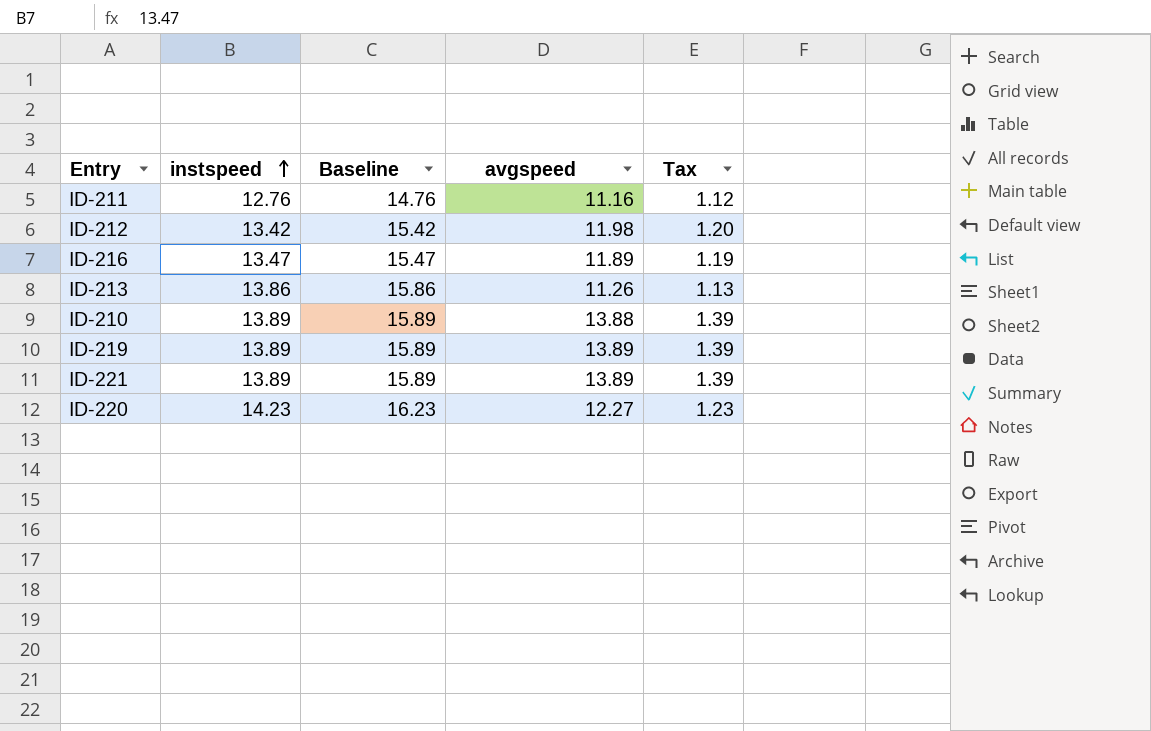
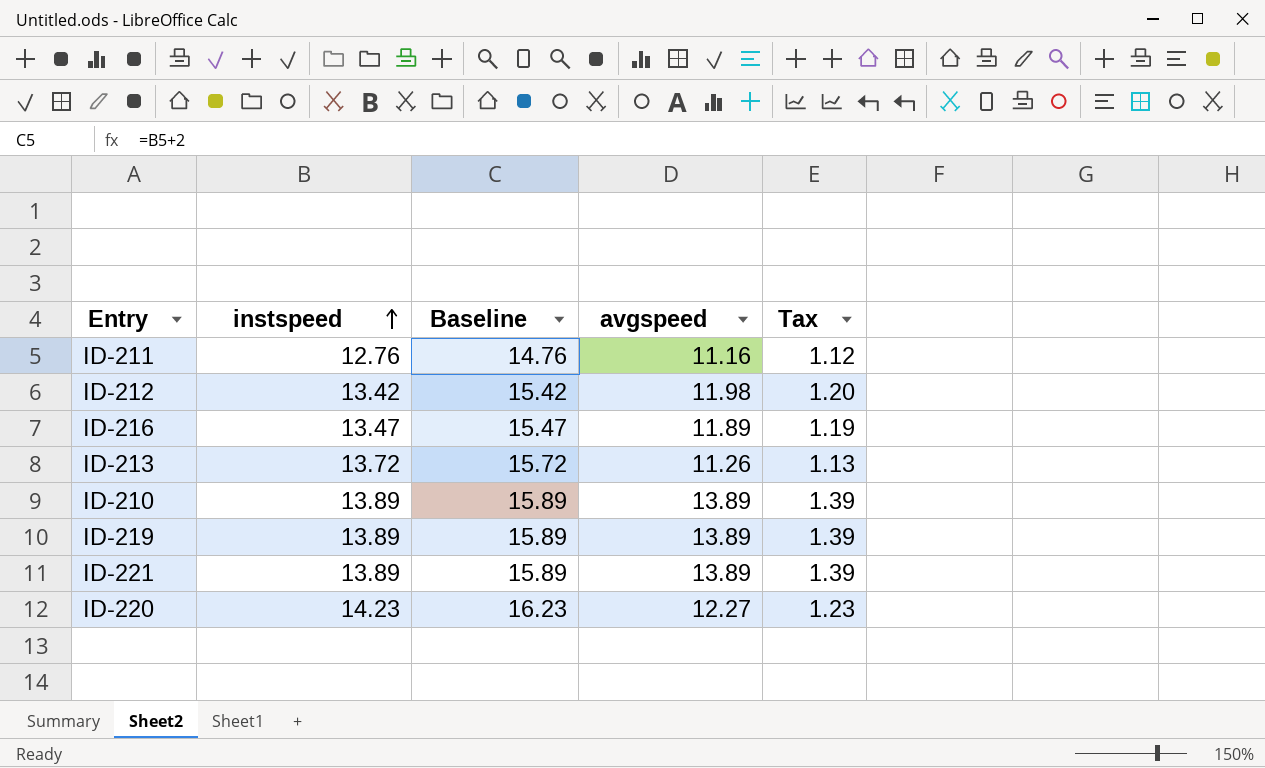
ID-213 | instspeed: 13.86 -> 13.72
ID-213 | Baseline: 15.86 -> 15.72
ID-210 | avgspeed: 13.88 -> 13.89

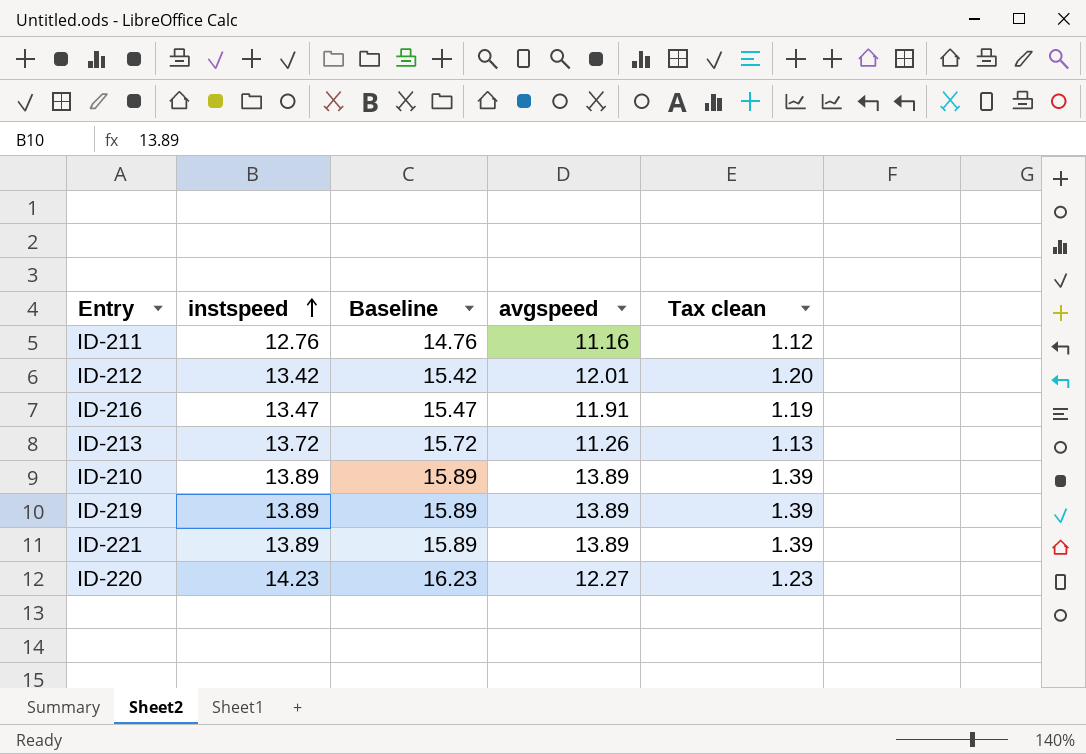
column name: Tax -> Tax clean
ID-212 | avgspeed: 11.98 -> 12.01
ID-216 | avgspeed: 11.89 -> 11.91

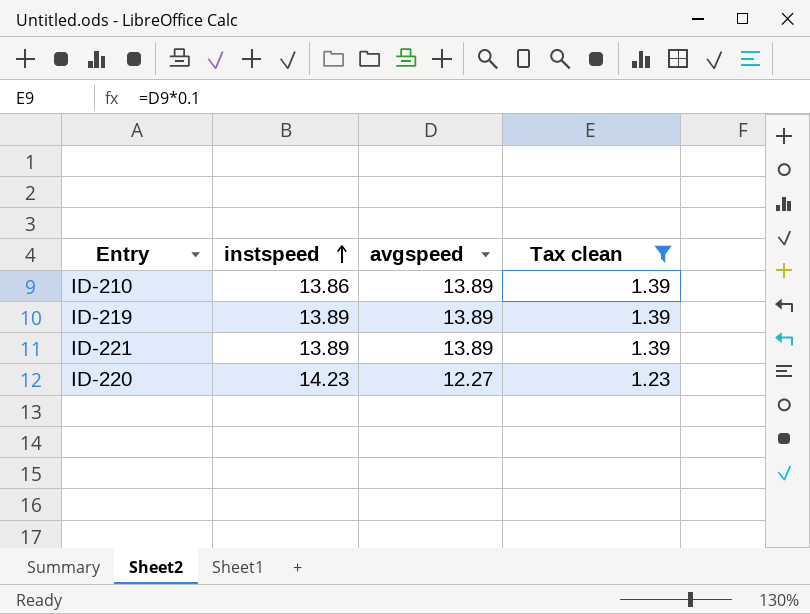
filter: none -> Tax clean >= 1.23
column Baseline | formula: [instspeed] + 2 -> none
ID-210 | instspeed: 13.89 -> 13.86

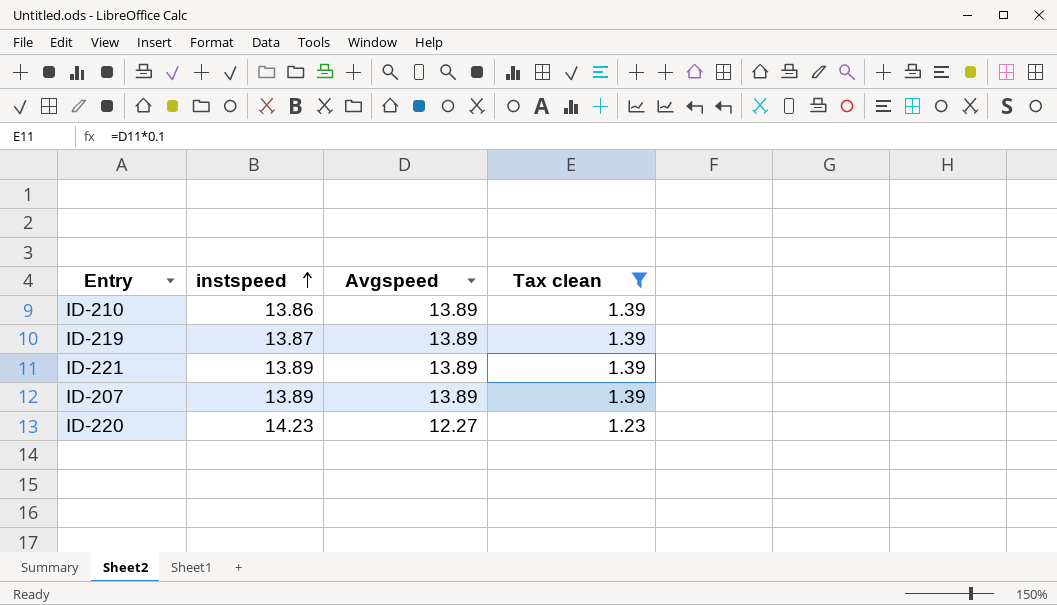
column name: avgspeed -> Avgspeed
ID-219 | instspeed: 13.89 -> 13.87
row ID-207: none -> 13.89 | 13.89 | 1.39

